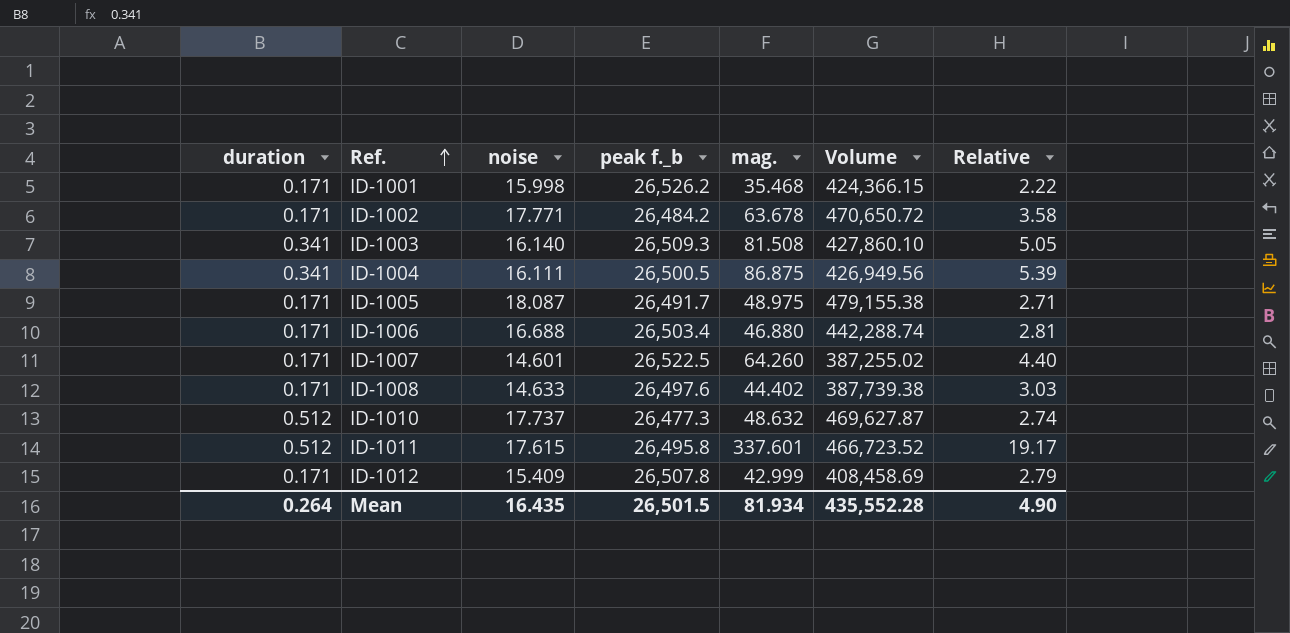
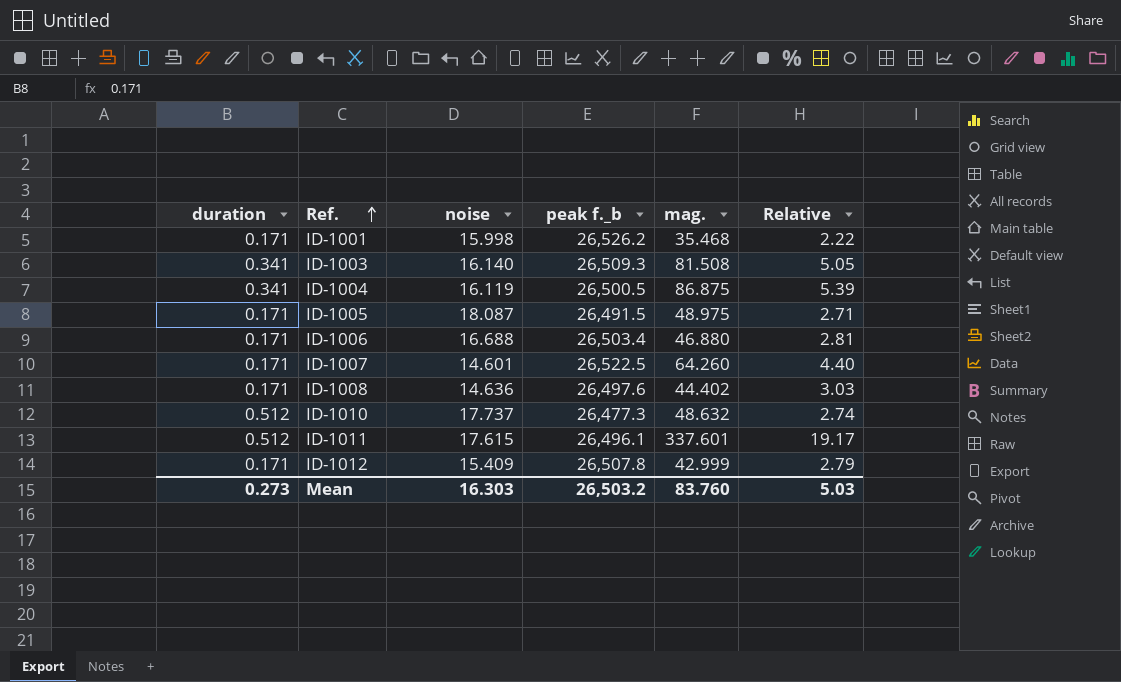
column Volume | formula: [noise] * [peak f._b] -> none
row ID-1002: 0.171 | 17.771 | 26,484.2 | 63.678 | 470,650.72 | 3.58 -> none
ID-1004 | noise: 16.111 -> 16.119
ID-1005 | peak f._b: 26,491.7 -> 26,491.5
ID-1008 | noise: 14.633 -> 14.636
ID-1011 | peak f._b: 26,495.8 -> 26,496.1
Mean | duration: 0.264 -> 0.273
Mean | noise: 16.435 -> 16.303
Mean | peak f._b: 26,501.5 -> 26,503.2
Mean | mag.: 81.934 -> 83.760
Mean | Relative: 4.90 -> 5.03

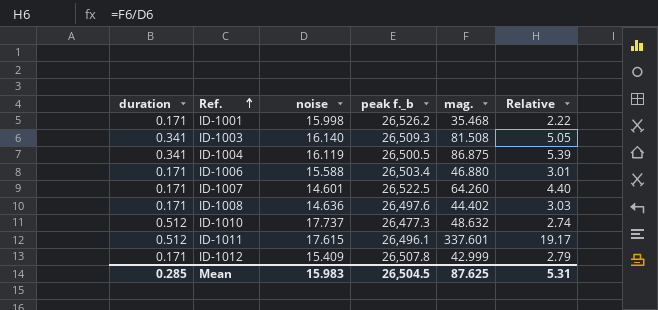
row ID-1005: 0.171 | 18.087 | 26,491.5 | 48.975 | 2.71 -> none
ID-1006 | noise: 16.688 -> 15.588
ID-1006 | Relative: 2.81 -> 3.01
Mean | duration: 0.273 -> 0.285
Mean | noise: 16.303 -> 15.983
Mean | peak f._b: 26,503.2 -> 26,504.5
Mean | mag.: 83.760 -> 87.625
Mean | Relative: 5.03 -> 5.31

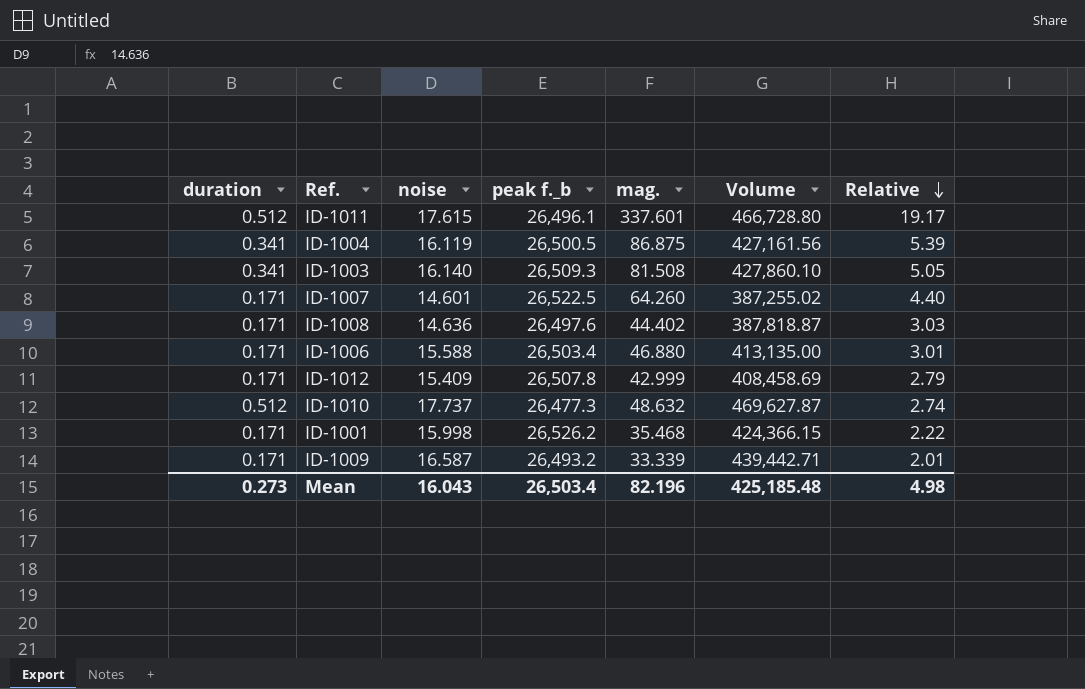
row order: Ref. ascending -> Relative descending
column Volume | formula: none -> [noise] * [peak f._b]
row ID-1009: none -> 0.171 | 16.587 | 26,493.2 | 33.339 | 439,442.71 | 2.01
Mean | duration: 0.285 -> 0.273
Mean | noise: 15.983 -> 16.043
Mean | peak f._b: 26,504.5 -> 26,503.4
Mean | mag.: 87.625 -> 82.196
Mean | Relative: 5.31 -> 4.98

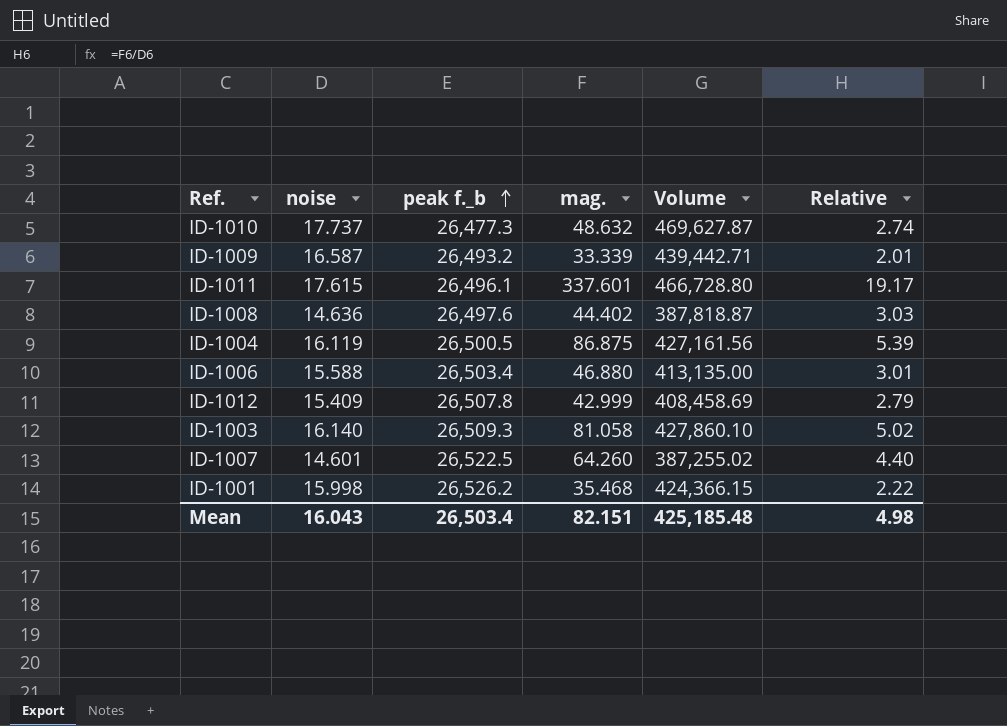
row order: Relative descending -> peak f._b ascending
column duration | position: 1 -> none
ID-1003 | mag.: 81.508 -> 81.058
ID-1003 | Relative: 5.05 -> 5.02
Mean | mag.: 82.196 -> 82.151

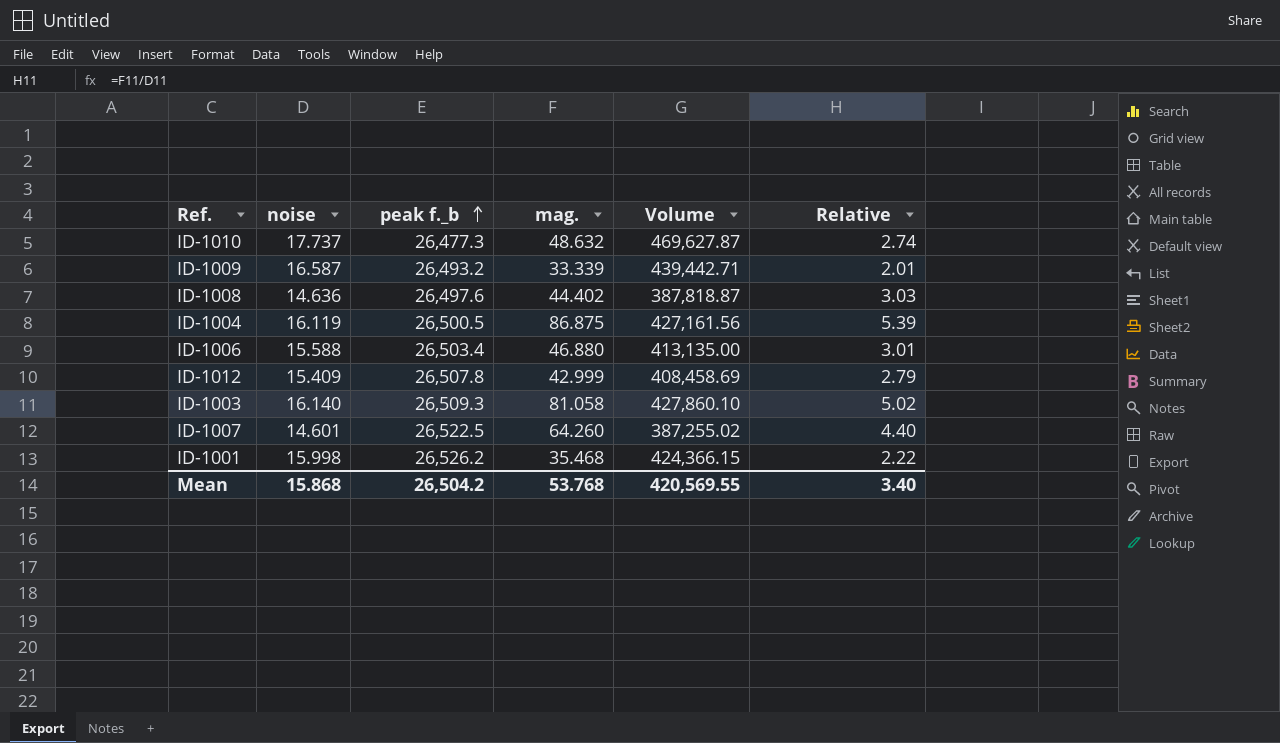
row ID-1011: 17.615 | 26,496.1 | 337.601 | 466,728.80 | 19.17 -> none
Mean | noise: 16.043 -> 15.868
Mean | peak f._b: 26,503.4 -> 26,504.2
Mean | mag.: 82.151 -> 53.768
Mean | Volume: 425,185.48 -> 420,569.55
Mean | Relative: 4.98 -> 3.40

